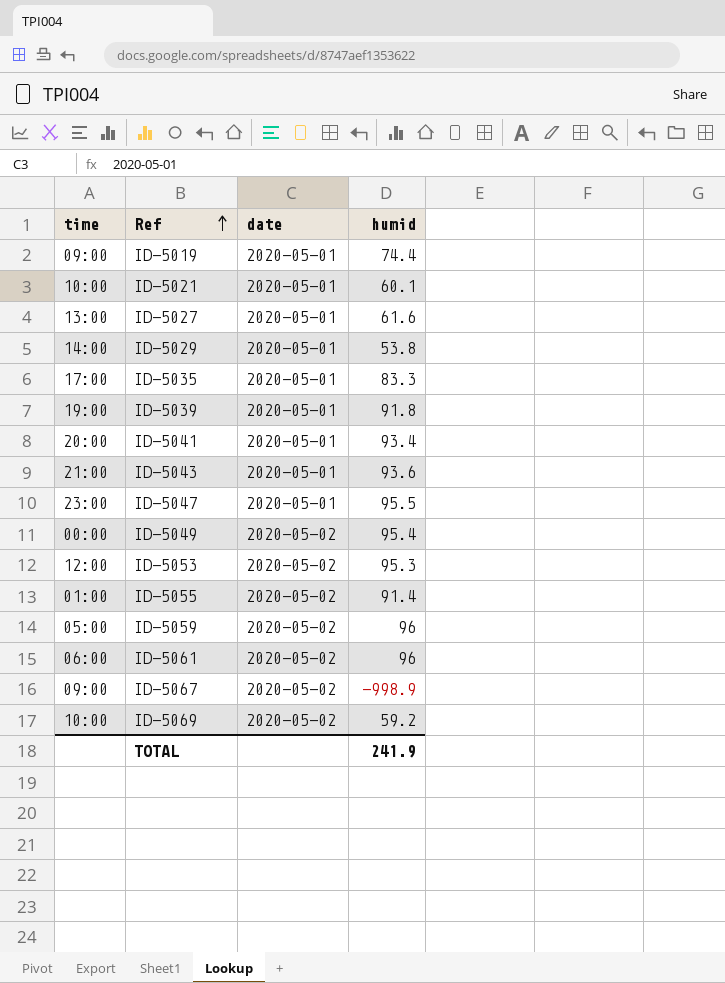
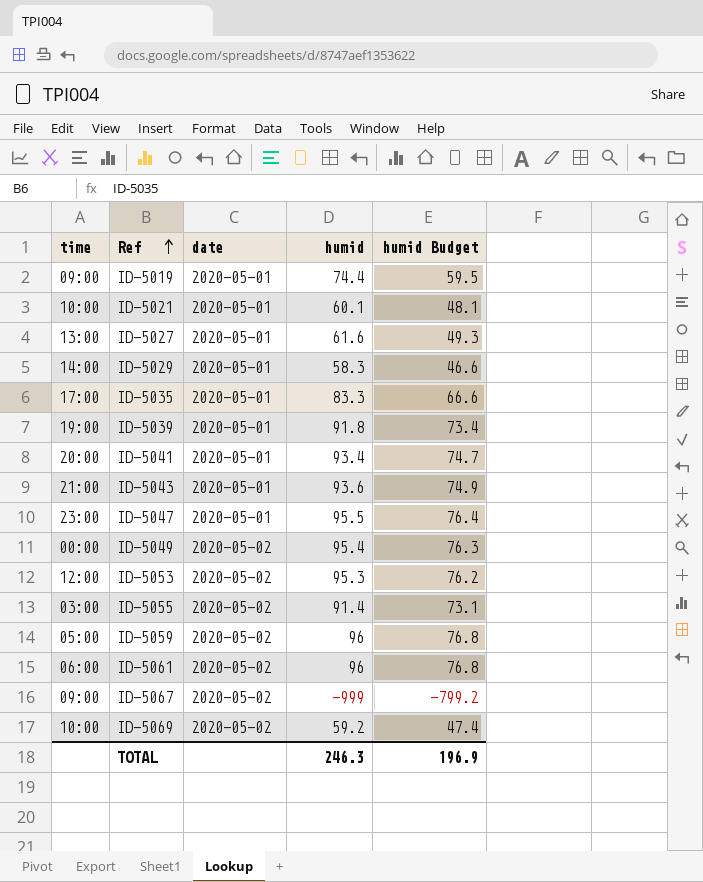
column humid Budget | formula: none -> [humid] * 0.8
ID-5029 | humid: 53.8 -> 58.3
ID-5055 | time: 01:00 -> 03:00
ID-5067 | humid: -998.9 -> -999
TOTAL | humid: 241.9 -> 246.3

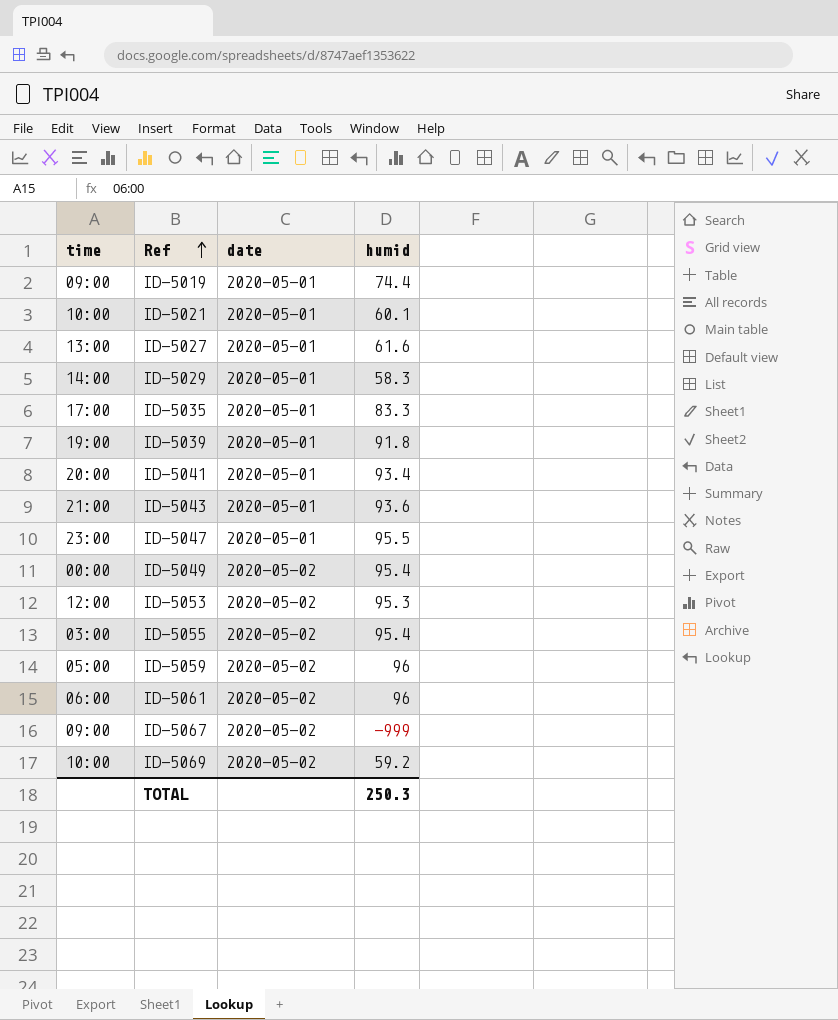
column humid Budget | formula: [humid] * 0.8 -> none
ID-5055 | humid: 91.4 -> 95.4
TOTAL | humid: 246.3 -> 250.3

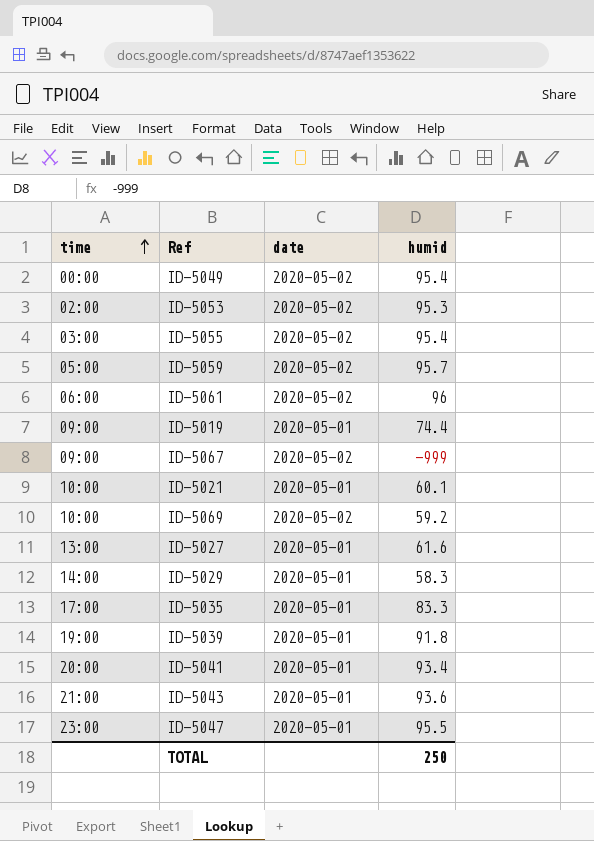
row order: Ref ascending -> time ascending
ID-5053 | time: 12:00 -> 02:00
ID-5059 | humid: 96 -> 95.7
TOTAL | humid: 250.3 -> 250

